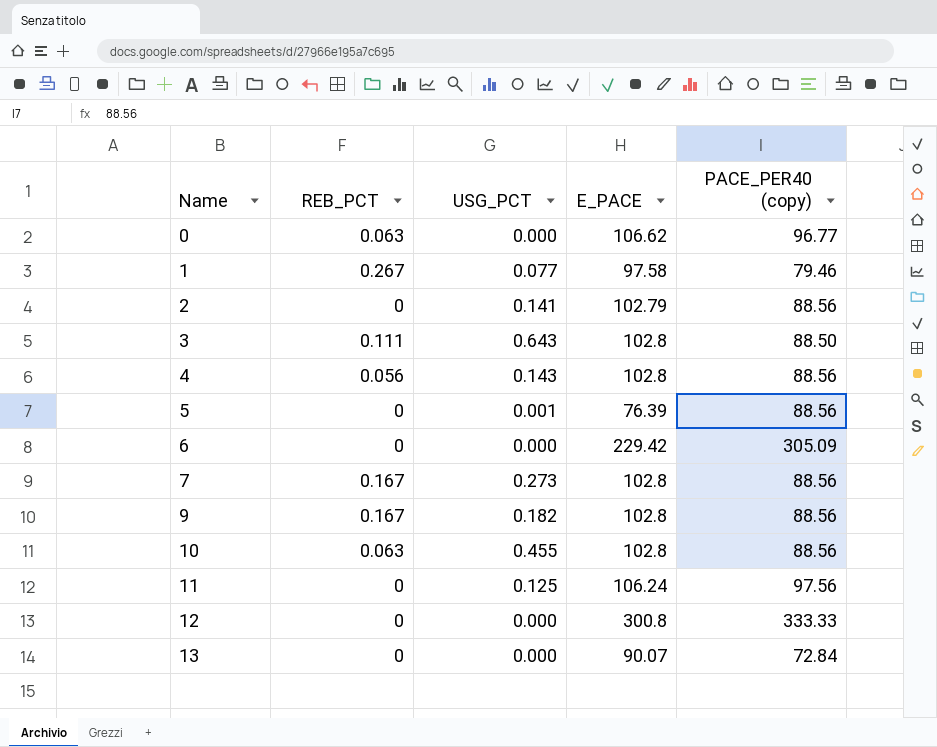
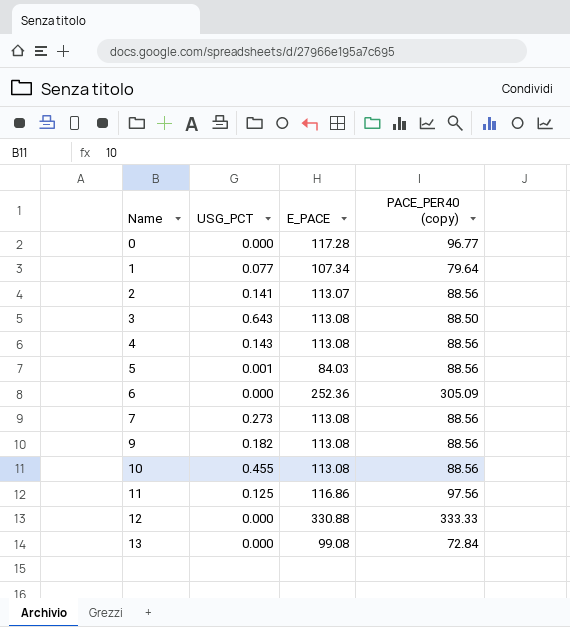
column REB_PCT | position: 2 -> none
0 | E_PACE: 106.62 -> 117.28
1 | E_PACE: 97.58 -> 107.34
1 | PACE_PER40 (copy): 79.46 -> 79.64
2 | E_PACE: 102.79 -> 113.07
3 | E_PACE: 102.8 -> 113.08
4 | E_PACE: 102.8 -> 113.08
5 | E_PACE: 76.39 -> 84.03
6 | E_PACE: 229.42 -> 252.36
7 | E_PACE: 102.8 -> 113.08
9 | E_PACE: 102.8 -> 113.08
10 | E_PACE: 102.8 -> 113.08
11 | E_PACE: 106.24 -> 116.86
12 | E_PACE: 300.8 -> 330.88
13 | E_PACE: 90.07 -> 99.08

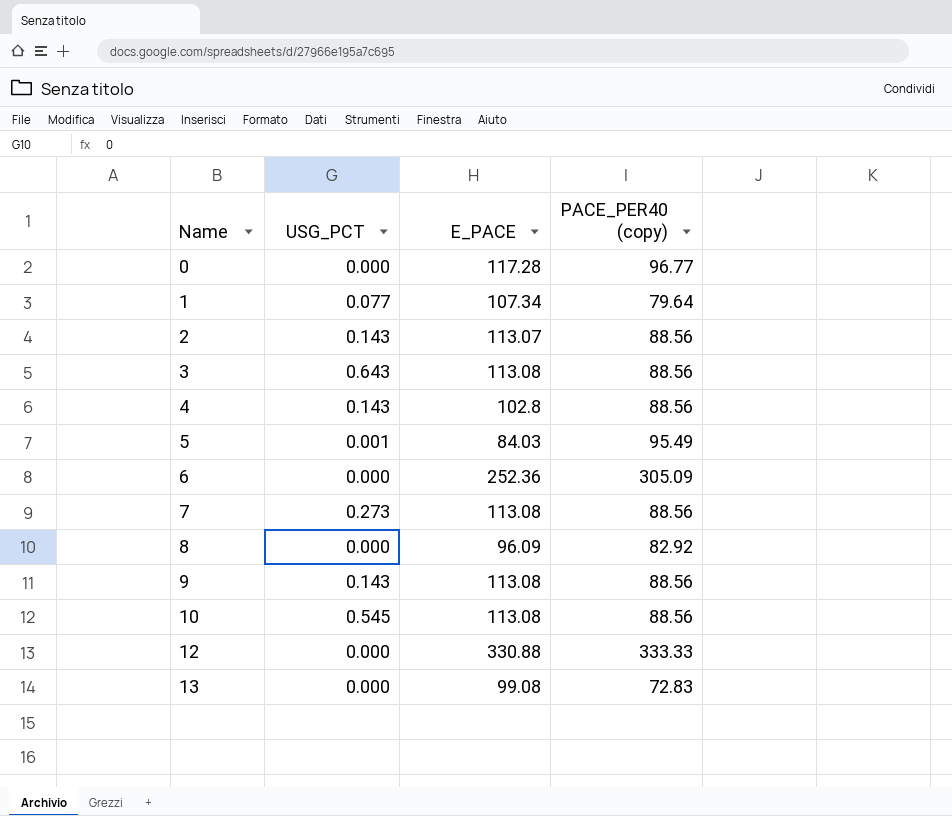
row 11: 0.125 | 116.86 | 97.56 -> none
2 | USG_PCT: 0.141 -> 0.143
3 | PACE_PER40 (copy): 88.50 -> 88.56
4 | E_PACE: 113.08 -> 102.8
5 | PACE_PER40 (copy): 88.56 -> 95.49
row 8: none -> 0.000 | 96.09 | 82.92
9 | USG_PCT: 0.182 -> 0.143
10 | USG_PCT: 0.455 -> 0.545
13 | PACE_PER40 (copy): 72.84 -> 72.83

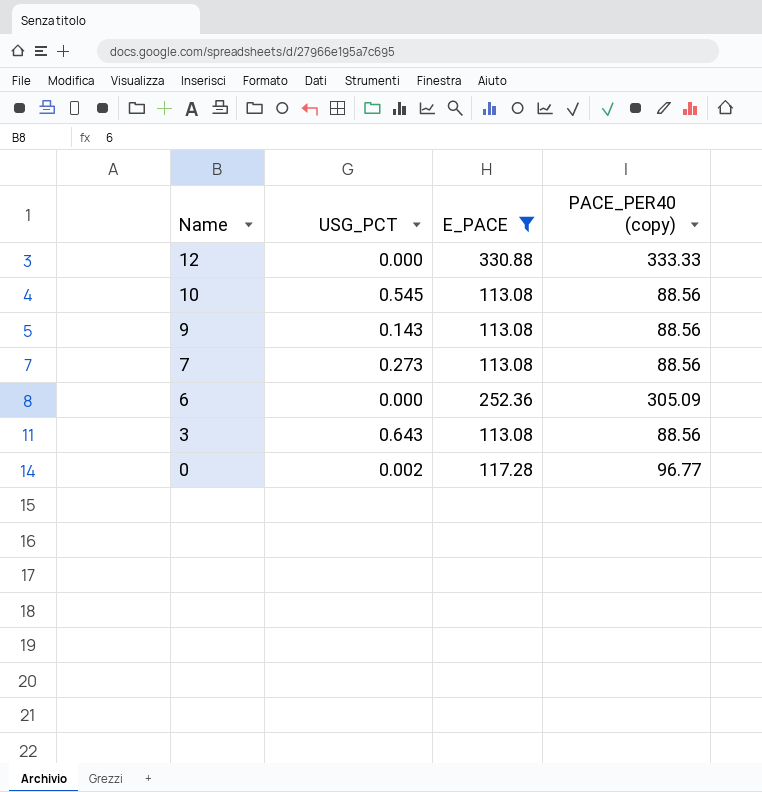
filter: none -> E_PACE >= 113.08
row order: Name ascending -> Name descending
0 | USG_PCT: 0.000 -> 0.002

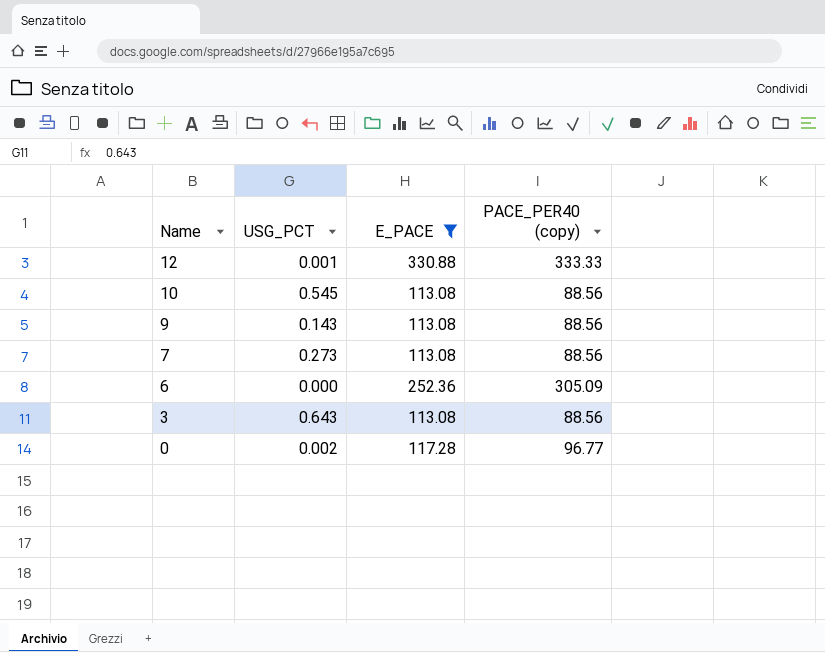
12 | USG_PCT: 0.000 -> 0.001

